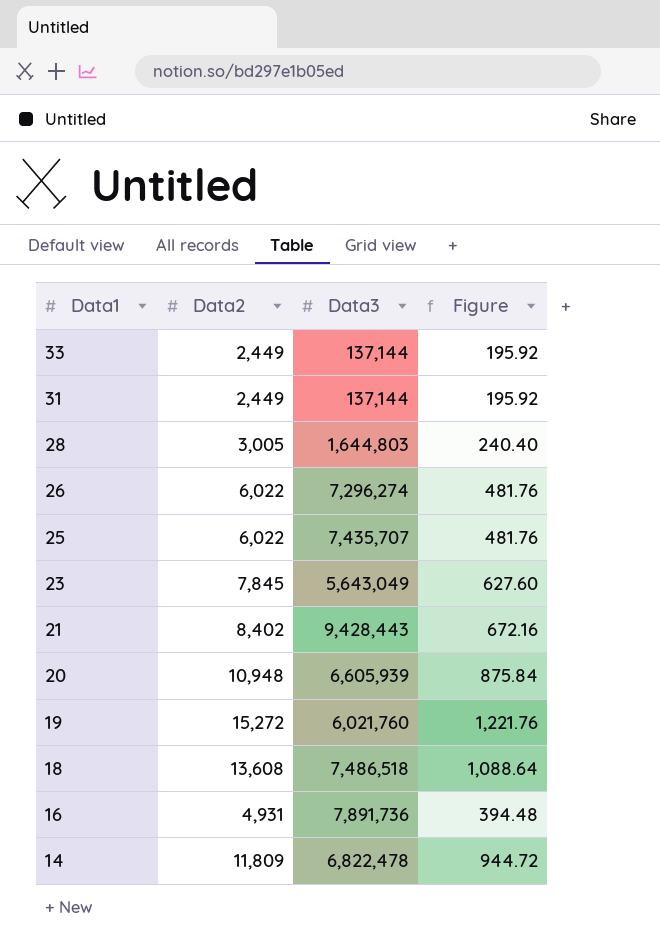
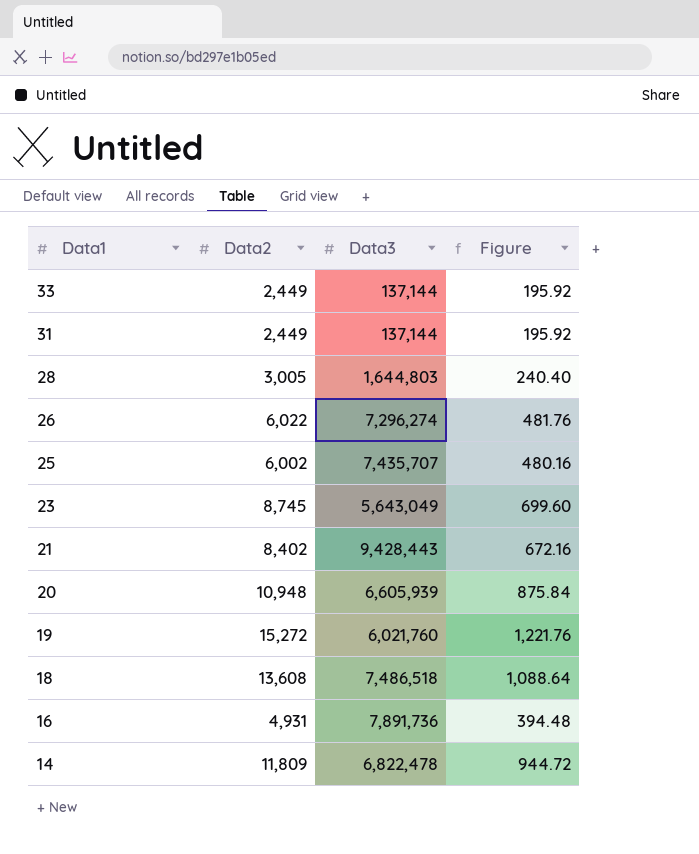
25 | Data2: 6,022 -> 6,002
25 | Figure: 481.76 -> 480.16
23 | Data2: 7,845 -> 8,745
23 | Figure: 627.60 -> 699.60

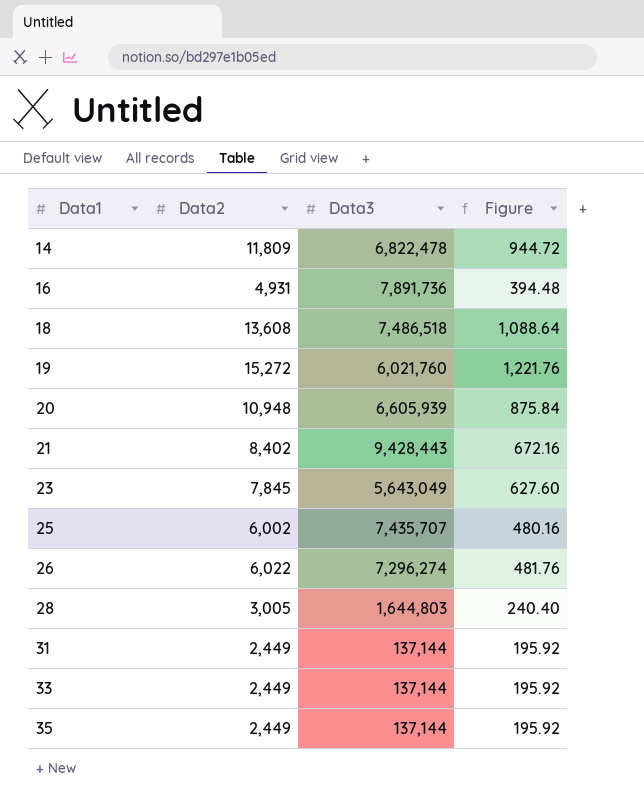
row order: Data1 descending -> Data1 ascending
23 | Data2: 8,745 -> 7,845
23 | Figure: 699.60 -> 627.60
row 35: none -> 2,449 | 137,144 | 195.92

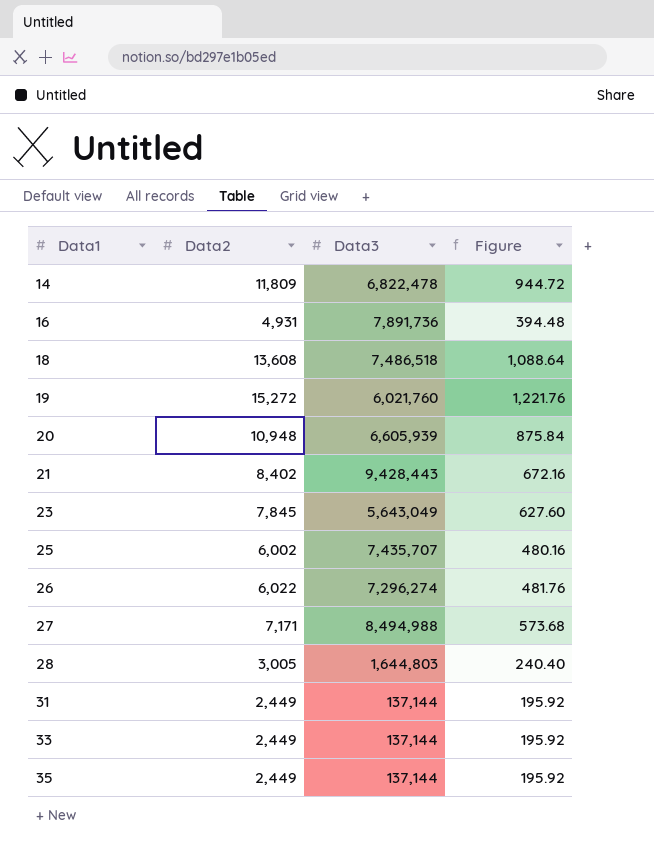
row 27: none -> 7,171 | 8,494,988 | 573.68

